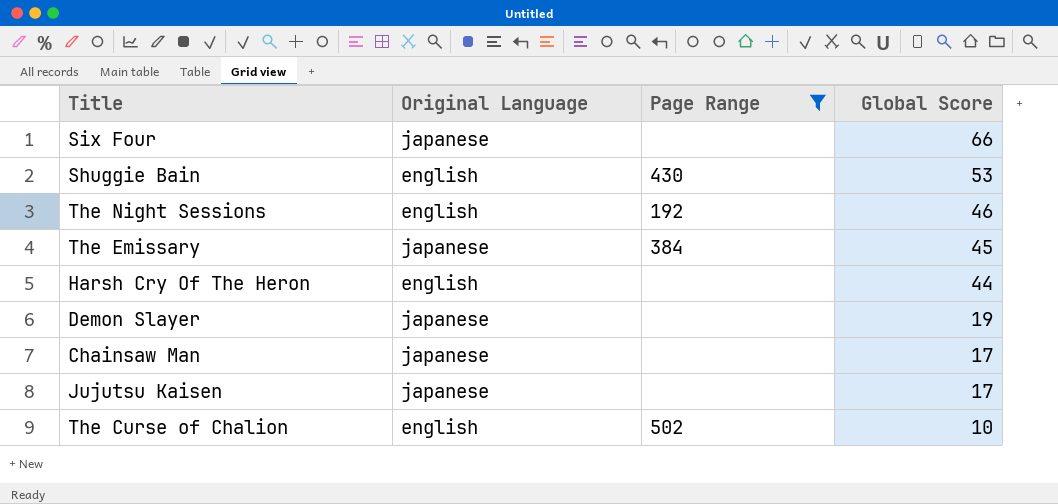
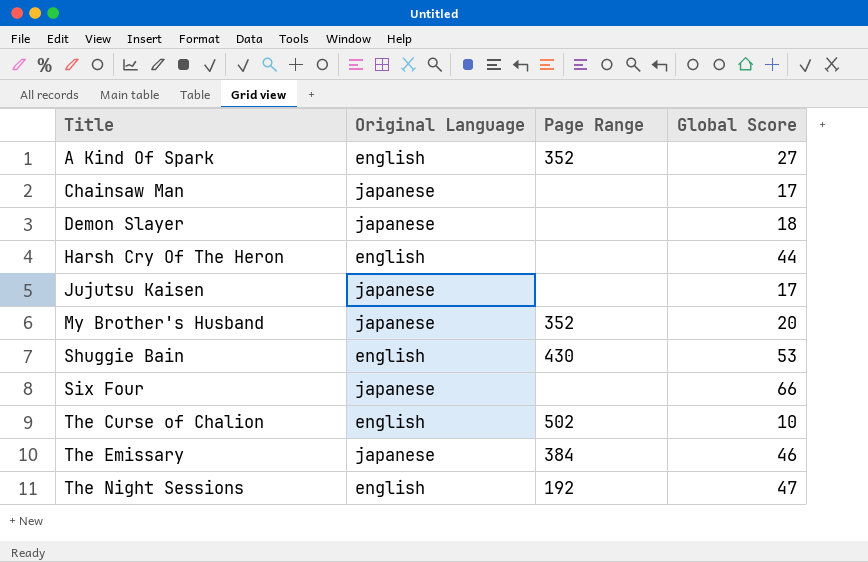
filter: Page Range != 352 -> none
row order: Global Score descending -> Title ascending
Demon Slayer | Global Score: 19 -> 18
The Emissary | Global Score: 45 -> 46
The Night Sessions | Global Score: 46 -> 47

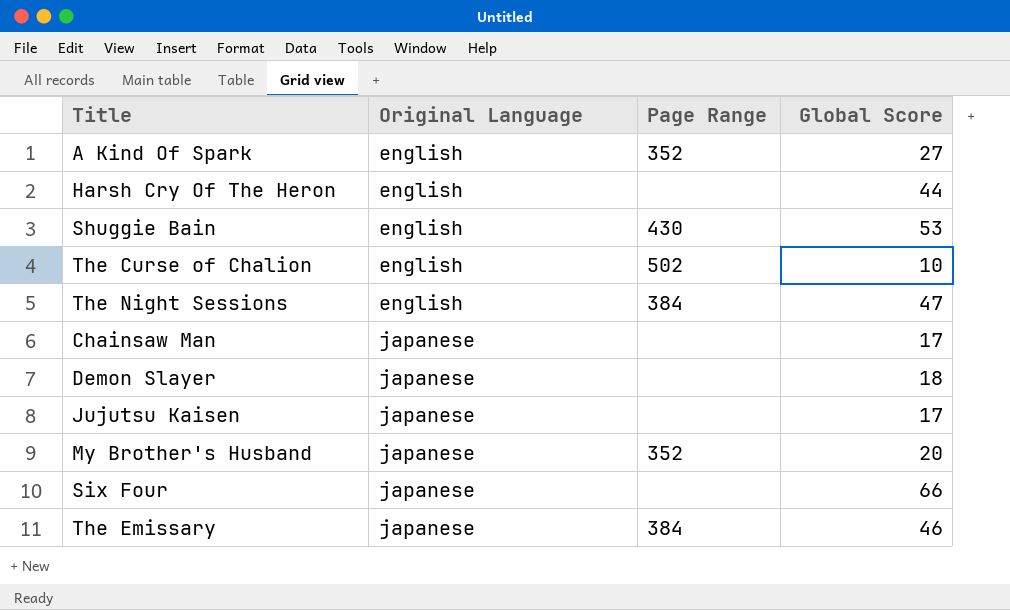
row order: Title ascending -> Original Language ascending
The Night Sessions | Page Range: 192 -> 384

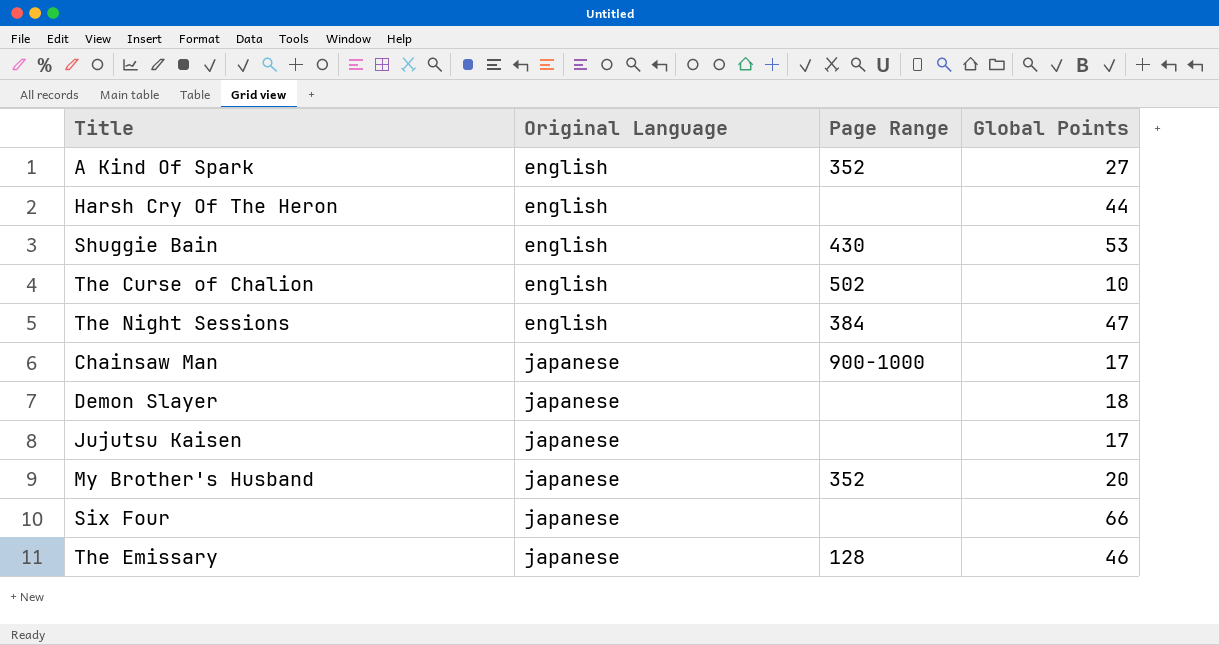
column name: Global Score -> Global Points
Chainsaw Man | Page Range: none -> 900-1000
The Emissary | Page Range: 384 -> 128

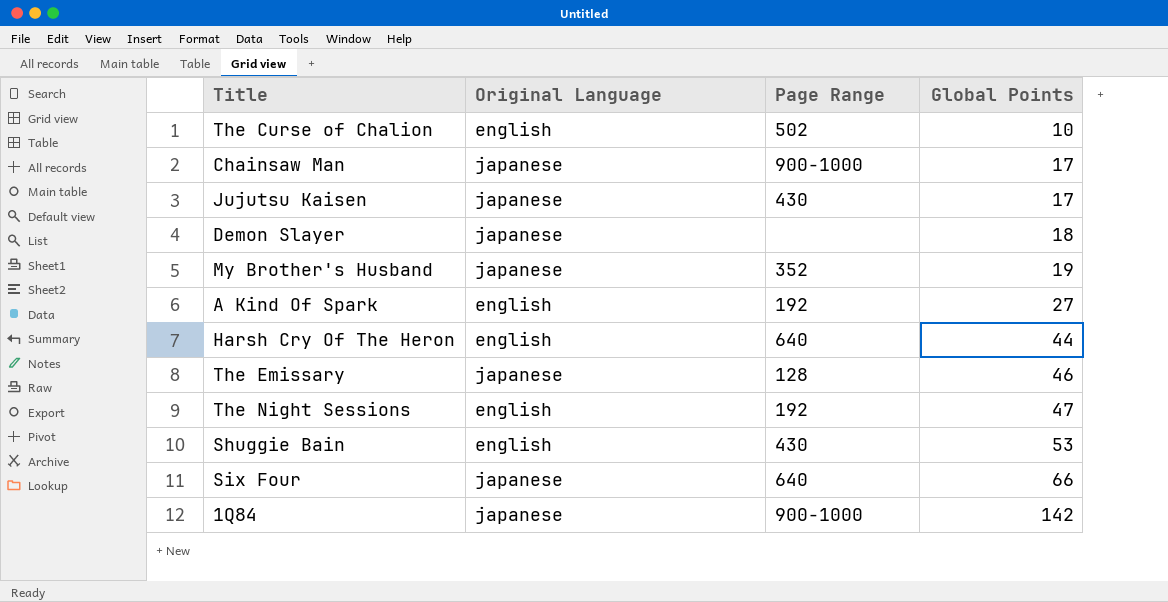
row order: Original Language ascending -> Global Points ascending
Jujutsu Kaisen | Page Range: none -> 430
My Brother's Husband | Global Points: 20 -> 19
A Kind Of Spark | Page Range: 352 -> 192
Harsh Cry Of The Heron | Page Range: none -> 640
The Night Sessions | Page Range: 384 -> 192
Six Four | Page Range: none -> 640
row 1Q84: none -> japanese | 900-1000 | 142

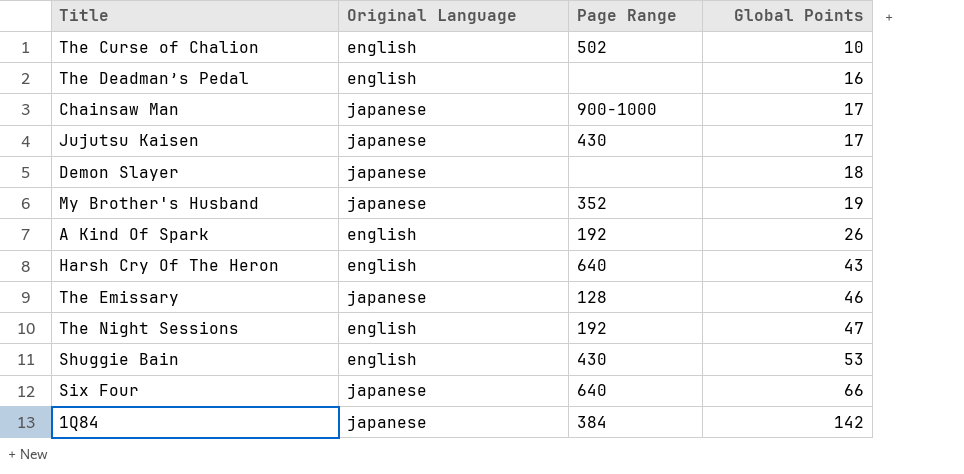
row The Deadman’s Pedal: none -> english | none | 16
A Kind Of Spark | Global Points: 27 -> 26
Harsh Cry Of The Heron | Global Points: 44 -> 43
1Q84 | Page Range: 900-1000 -> 384

